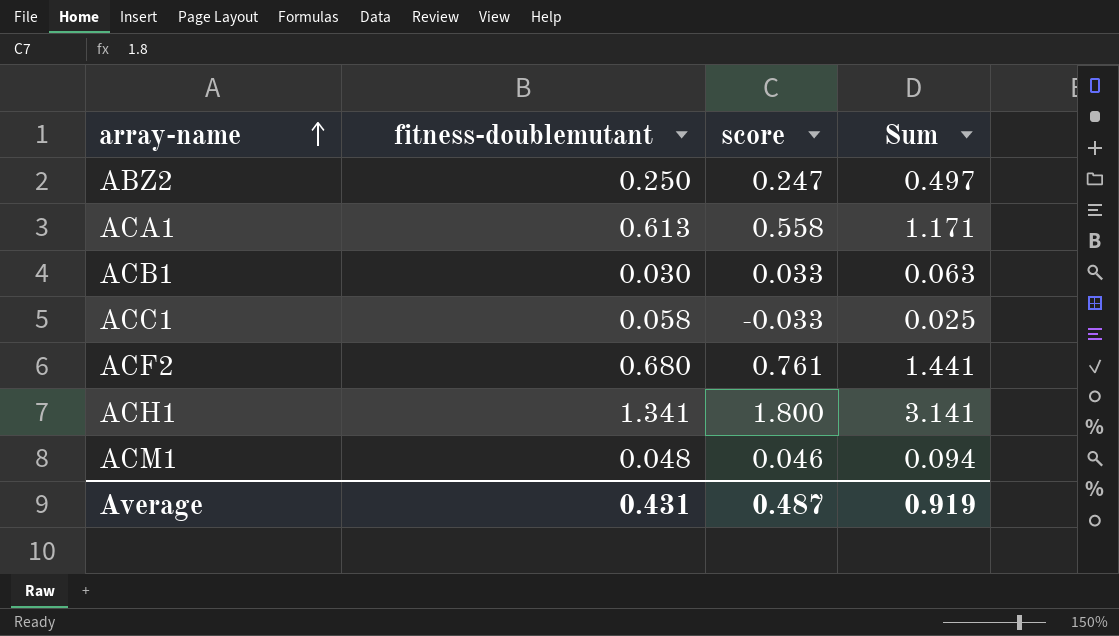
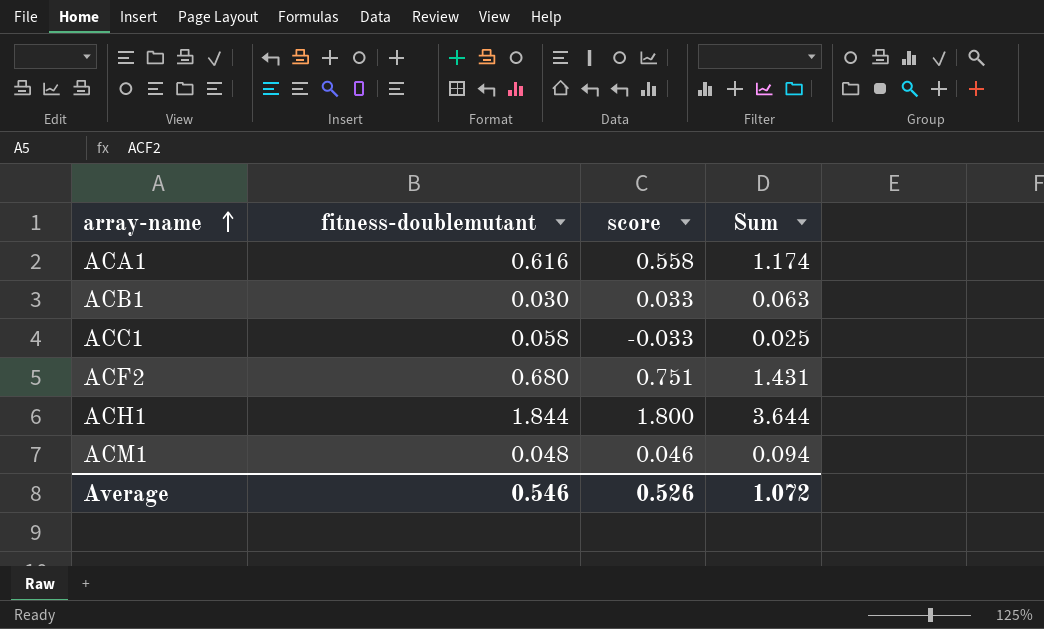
row ABZ2: 0.250 | 0.247 | 0.497 -> none
ACA1 | fitness-doublemutant: 0.613 -> 0.616
ACA1 | Sum: 1.171 -> 1.174
ACF2 | score: 0.761 -> 0.751
ACF2 | Sum: 1.441 -> 1.431
ACH1 | fitness-doublemutant: 1.341 -> 1.844
ACH1 | Sum: 3.141 -> 3.644
Average | fitness-doublemutant: 0.431 -> 0.546
Average | score: 0.487 -> 0.526
Average | Sum: 0.919 -> 1.072

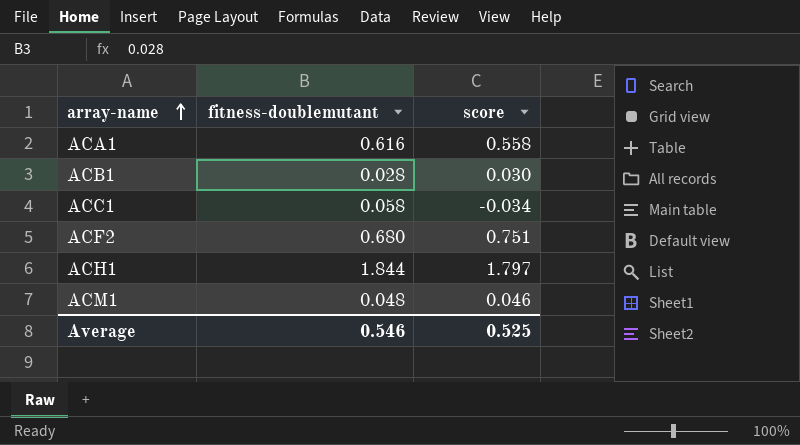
column Sum | formula: [fitness-doublemutant] + [score] -> none
ACB1 | fitness-doublemutant: 0.030 -> 0.028
ACB1 | score: 0.033 -> 0.030
ACC1 | score: -0.033 -> -0.034
ACH1 | score: 1.800 -> 1.797
Average | score: 0.526 -> 0.525

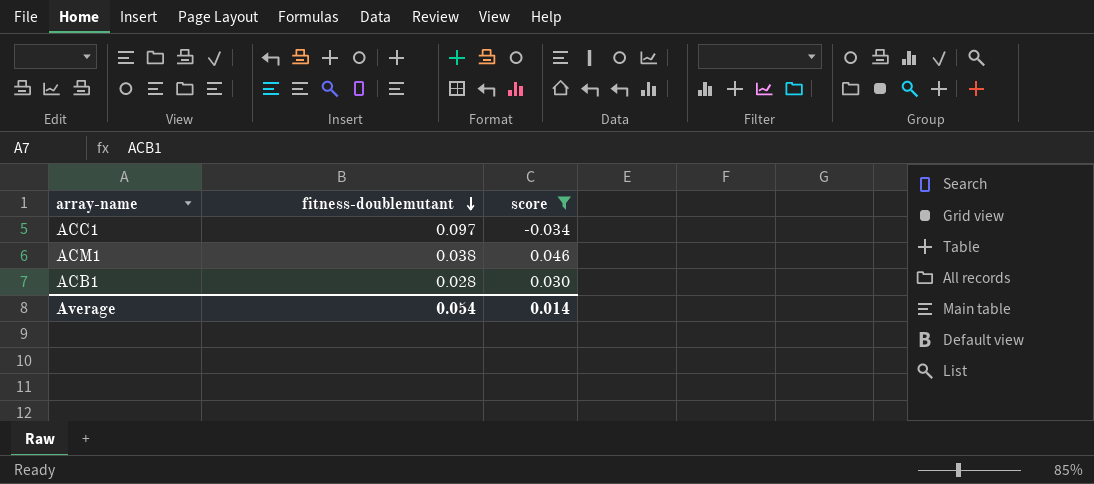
filter: none -> score <= 0.046
row order: array-name ascending -> fitness-doublemutant descending
ACC1 | fitness-doublemutant: 0.058 -> 0.097
ACM1 | fitness-doublemutant: 0.048 -> 0.038
Average | fitness-doublemutant: 0.546 -> 0.054
Average | score: 0.525 -> 0.014

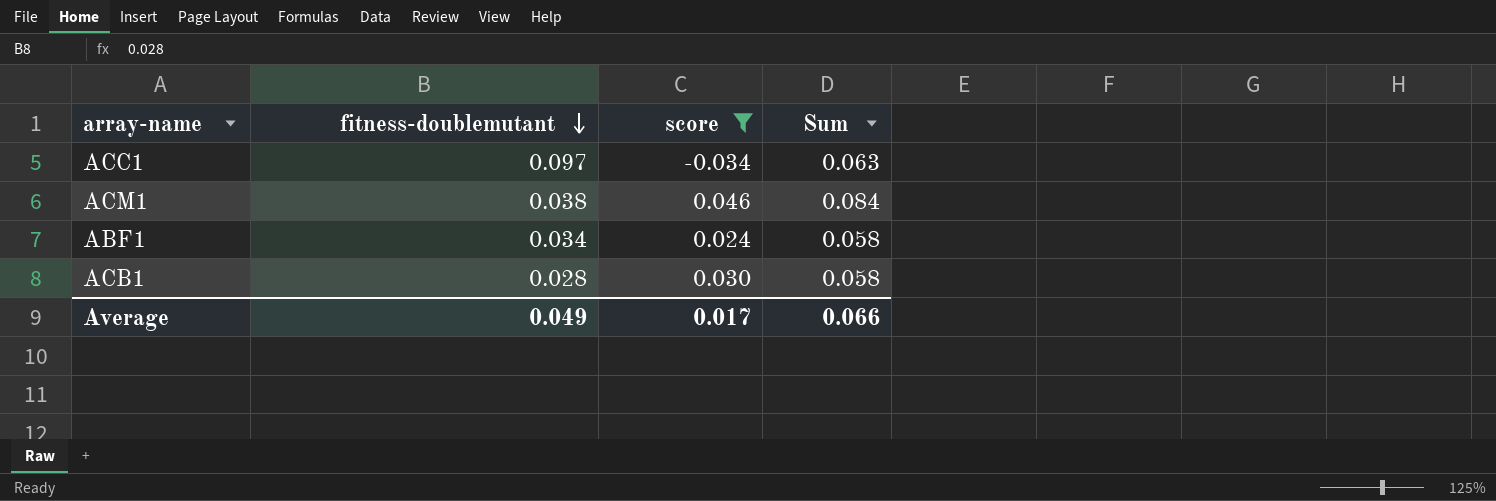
column Sum | formula: none -> [fitness-doublemutant] + [score]
row ABF1: none -> 0.034 | 0.024 | 0.058
Average | fitness-doublemutant: 0.054 -> 0.049
Average | score: 0.014 -> 0.017

